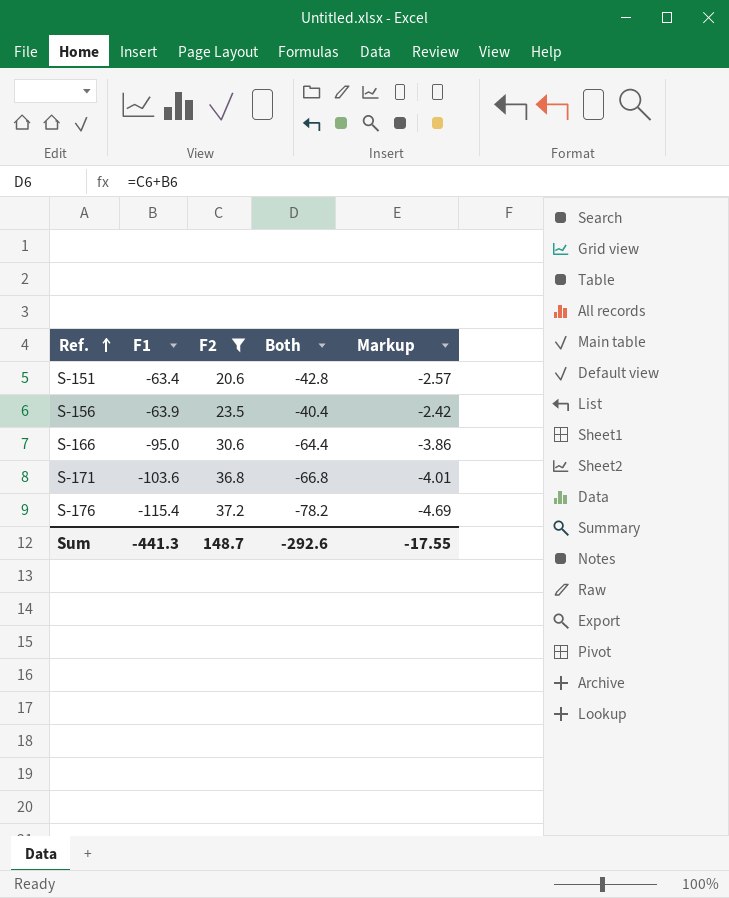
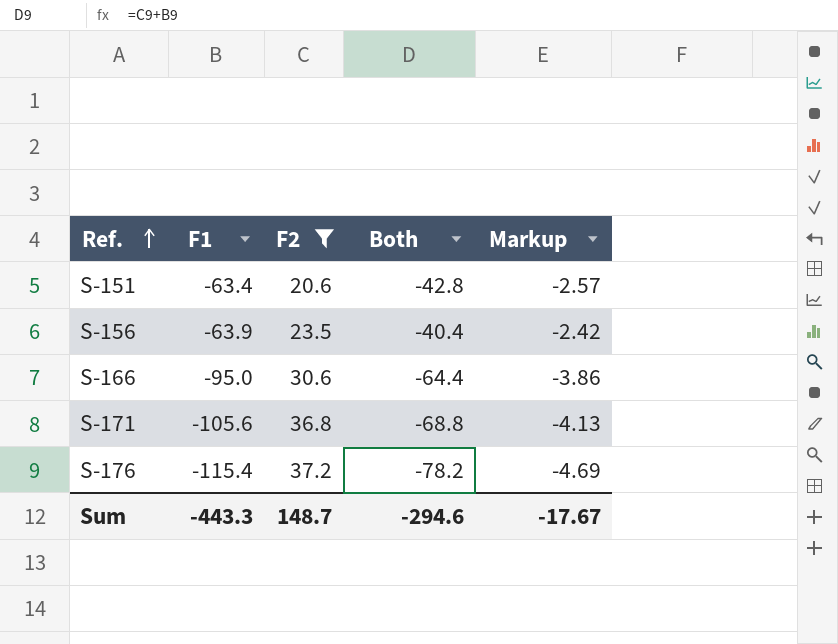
S-171 | F1: -103.6 -> -105.6
S-171 | Both: -66.8 -> -68.8
S-171 | Markup: -4.01 -> -4.13
Sum | F1: -441.3 -> -443.3
Sum | Both: -292.6 -> -294.6
Sum | Markup: -17.55 -> -17.67

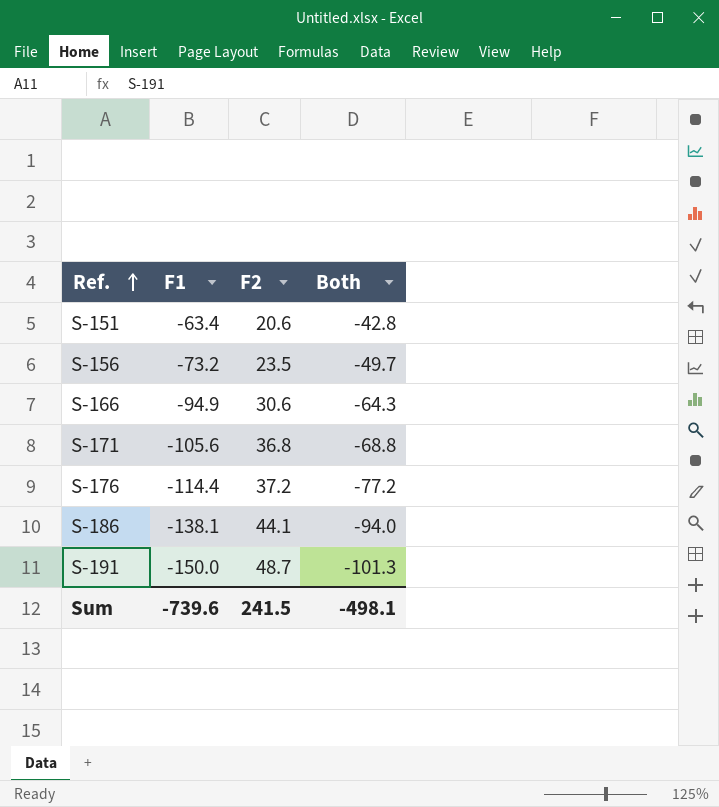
filter: F2 <= 37.2 -> none
column Markup | formula: [Both] * 0.06 -> none
S-156 | F1: -63.9 -> -73.2
S-156 | Both: -40.4 -> -49.7
S-166 | F1: -95.0 -> -94.9
S-166 | Both: -64.4 -> -64.3
S-176 | F1: -115.4 -> -114.4
S-176 | Both: -78.2 -> -77.2
Sum | F1: -443.3 -> -739.6
Sum | F2: 148.7 -> 241.5
Sum | Both: -294.6 -> -498.1

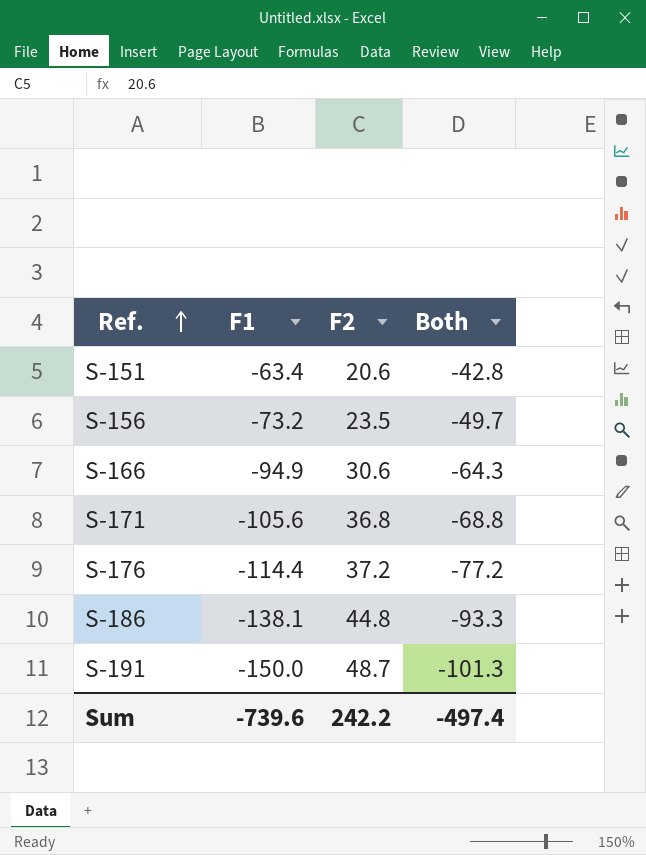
S-186 | F2: 44.1 -> 44.8
S-186 | Both: -94.0 -> -93.3
Sum | F2: 241.5 -> 242.2
Sum | Both: -498.1 -> -497.4

